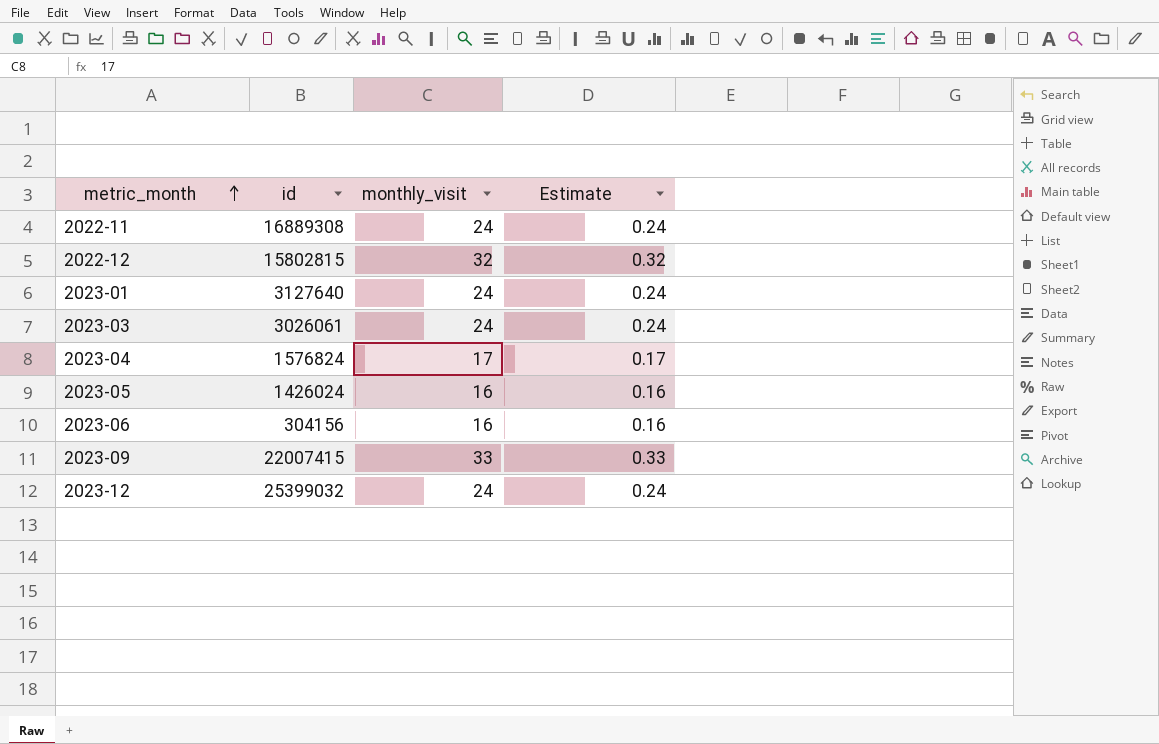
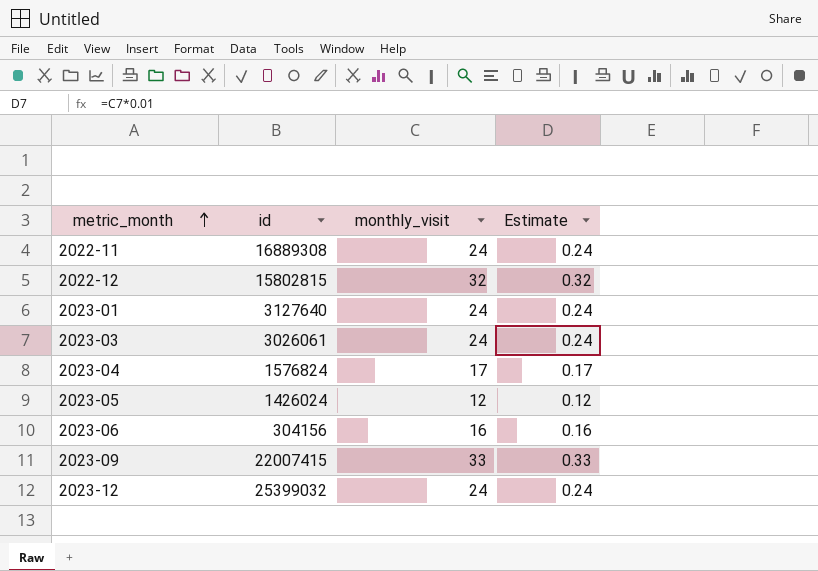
2023-05 | monthly_visit: 16 -> 12
2023-05 | Estimate: 0.16 -> 0.12

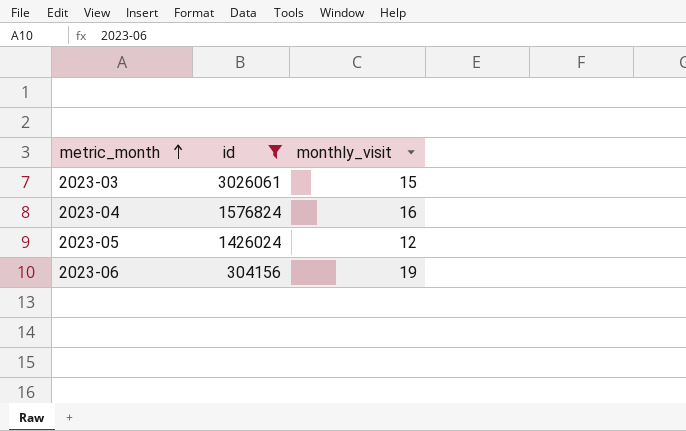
filter: none -> id <= 3026061
column Estimate | formula: [monthly_visit] * 0.01 -> none
2023-03 | monthly_visit: 24 -> 15
2023-04 | monthly_visit: 17 -> 16
2023-06 | monthly_visit: 16 -> 19

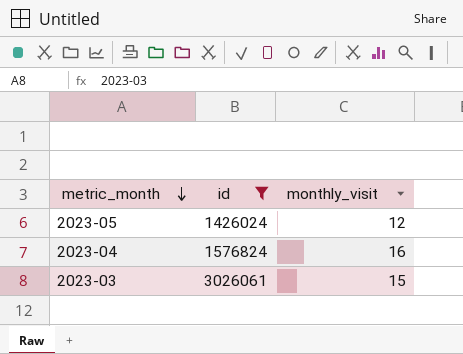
row order: metric_month ascending -> metric_month descending
row 2023-06: 304156 | 19 -> none

